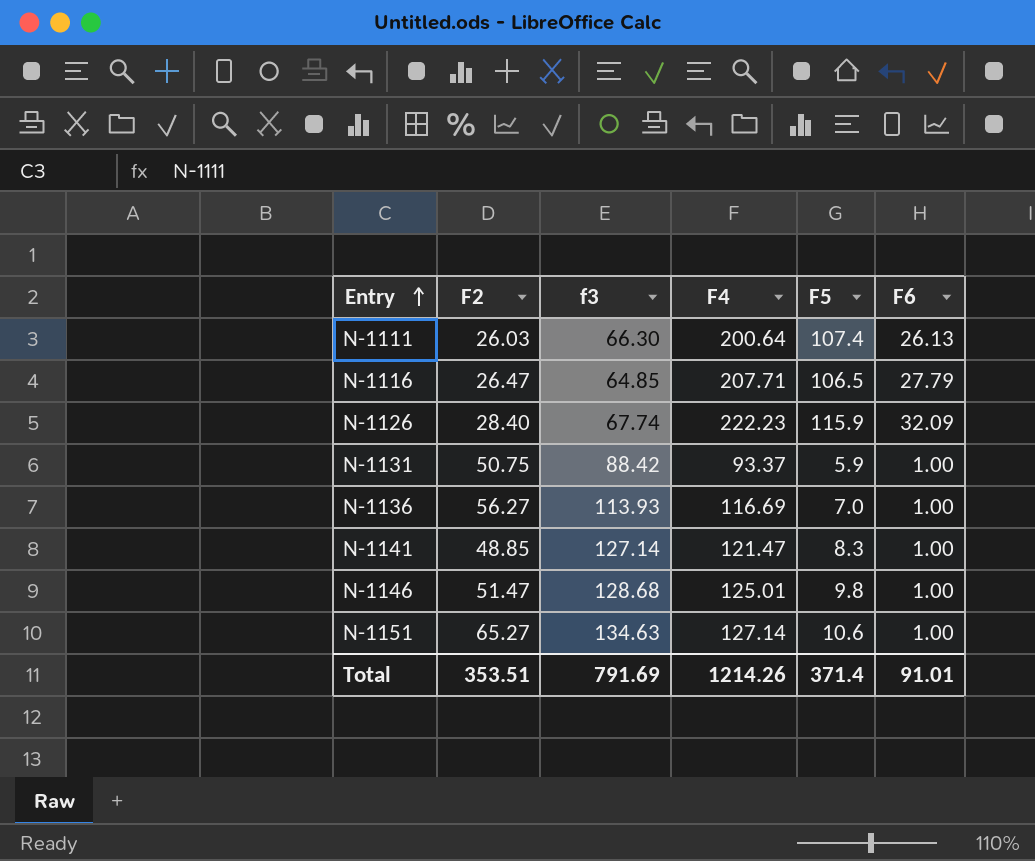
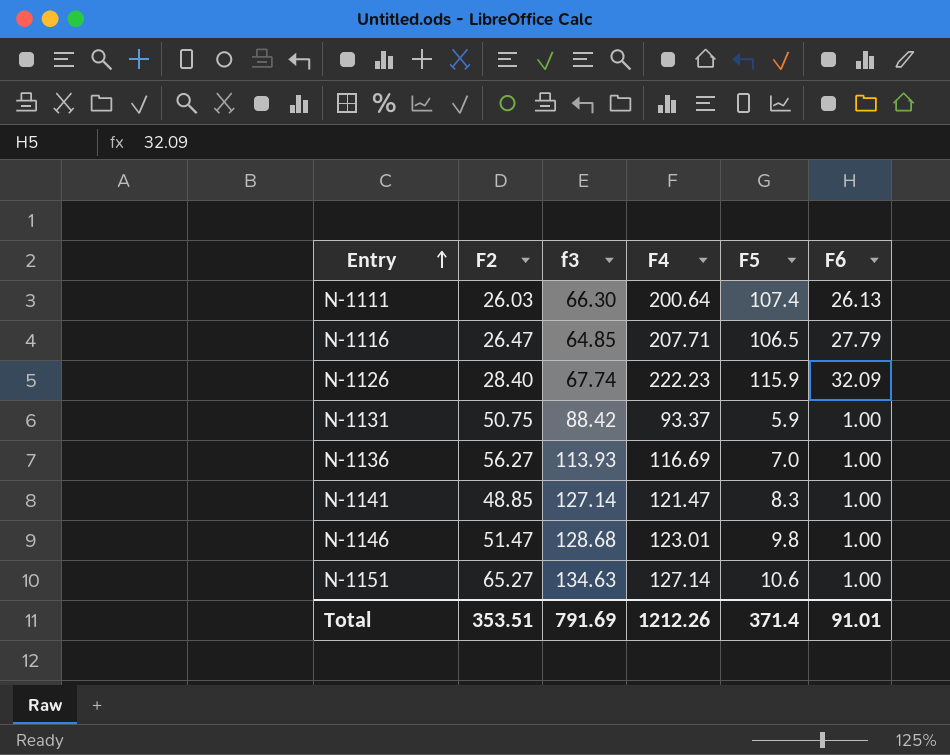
N-1146 | F4: 125.01 -> 123.01
Total | F4: 1214.26 -> 1212.26

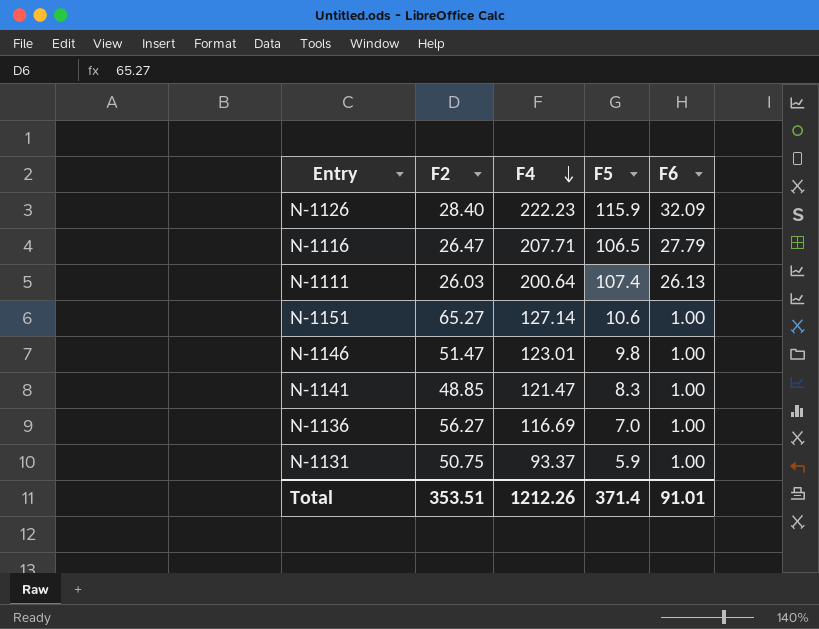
row order: Entry ascending -> F4 descending
column f3 | position: 3 -> none

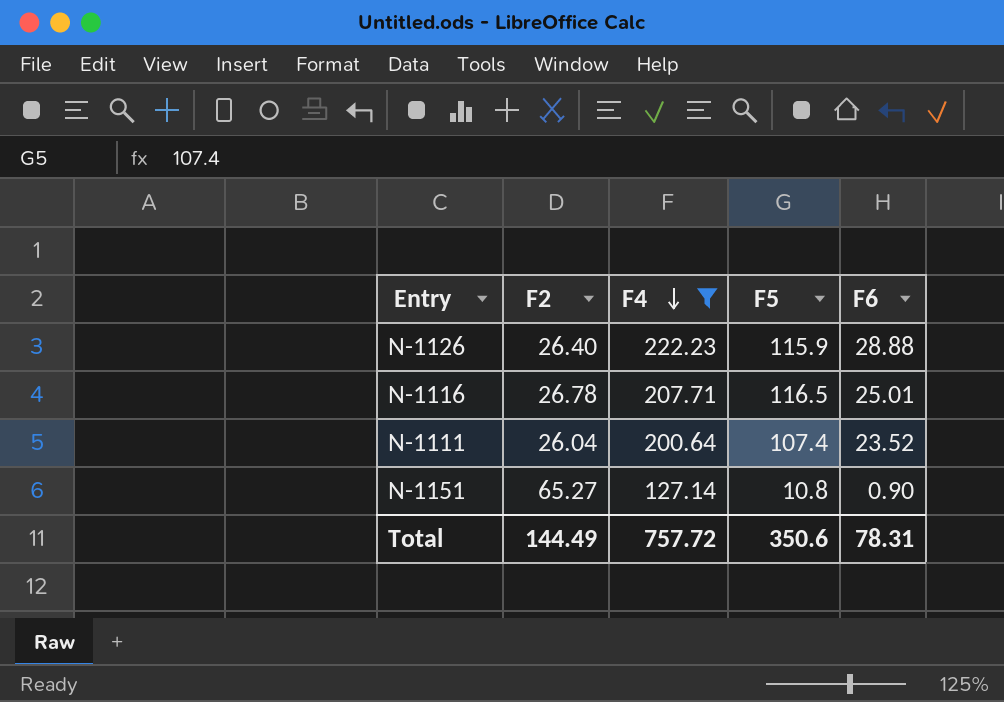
filter: none -> F4 >= 127.14
N-1126 | F2: 28.40 -> 26.40
N-1126 | F6: 32.09 -> 28.88
N-1116 | F2: 26.47 -> 26.78
N-1116 | F5: 106.5 -> 116.5
N-1116 | F6: 27.79 -> 25.01
N-1111 | F2: 26.03 -> 26.04
N-1111 | F6: 26.13 -> 23.52
N-1151 | F5: 10.6 -> 10.8
N-1151 | F6: 1.00 -> 0.90
Total | F2: 353.51 -> 144.49
Total | F4: 1212.26 -> 757.72
Total | F5: 371.4 -> 350.6
Total | F6: 91.01 -> 78.31

